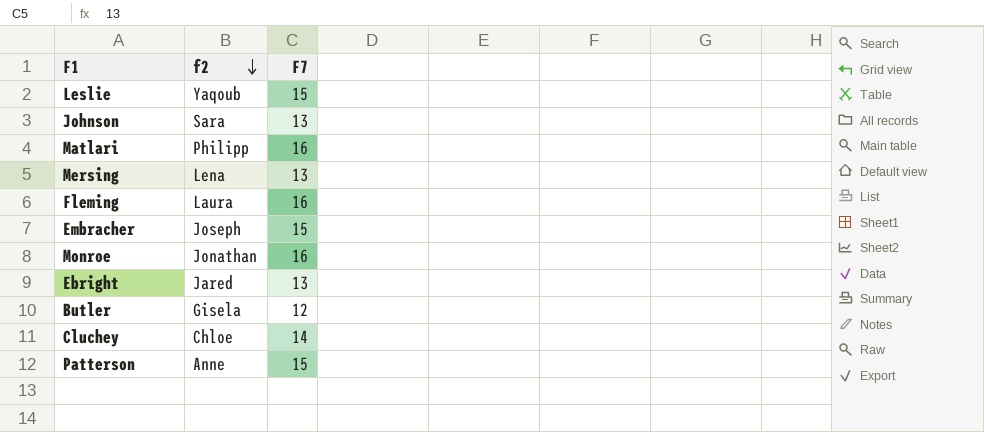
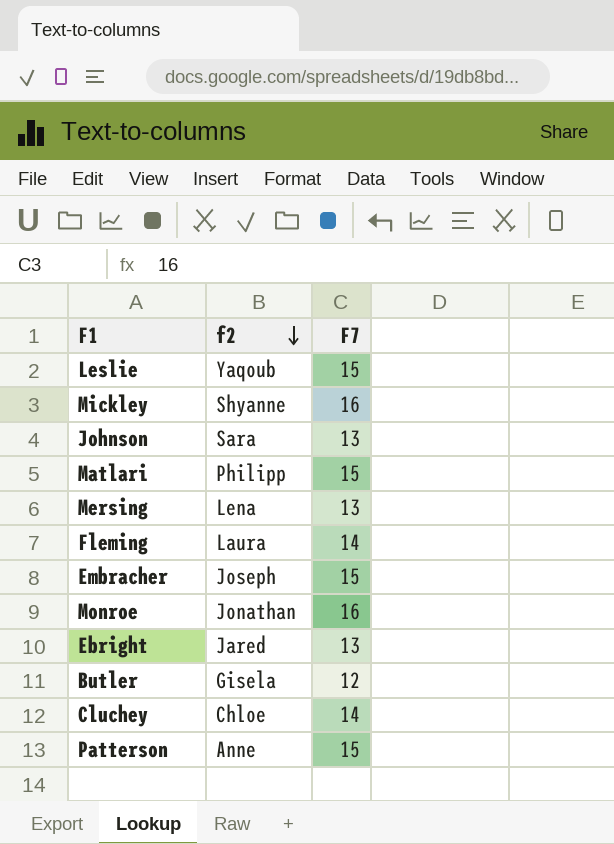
row Mickley: none -> Shyanne | 16
Matlari | F7: 16 -> 15
Fleming | F7: 16 -> 14

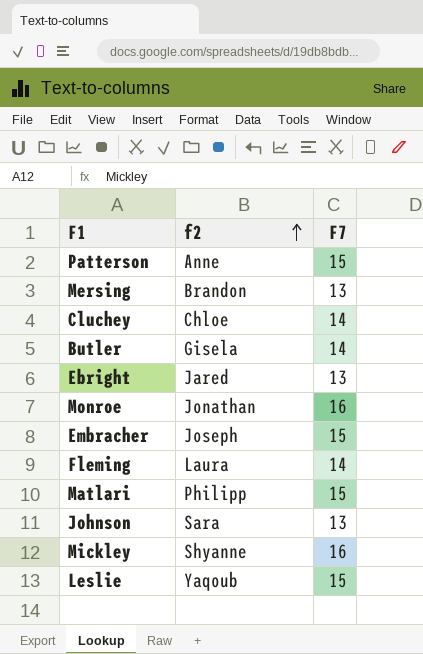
row order: f2 descending -> f2 ascending
Mersing | f2: Lena -> Brandon
Butler | F7: 12 -> 14

